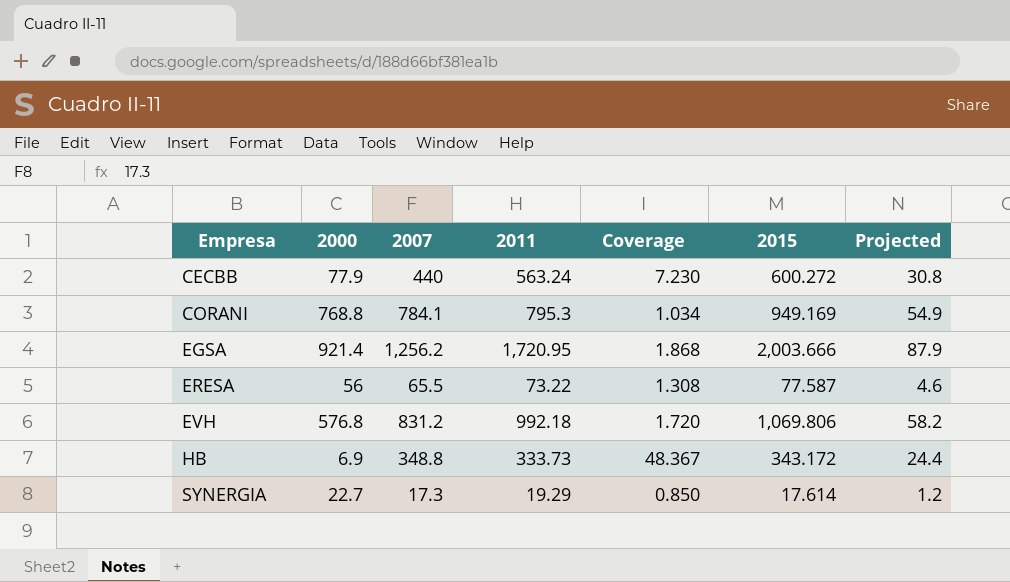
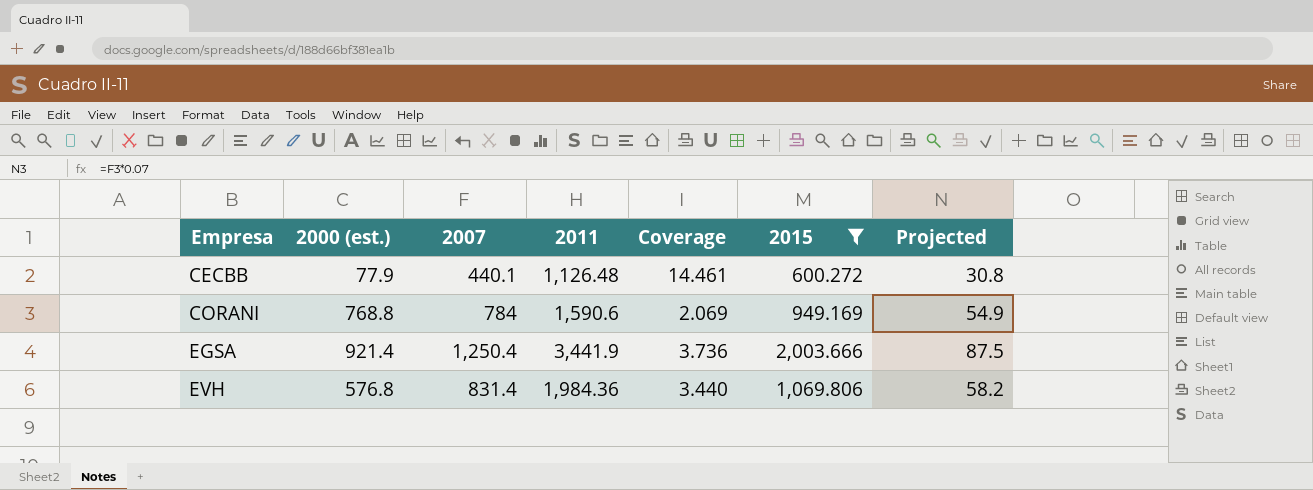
filter: none -> 2015 >= 600.272
column name: 2000 -> 2000 (est.)
CECBB | 2007: 440 -> 440.1
CECBB | 2011: 563.24 -> 1,126.48
CECBB | Coverage: 7.230 -> 14.461
CORANI | 2007: 784.1 -> 784
CORANI | 2011: 795.3 -> 1,590.6
CORANI | Coverage: 1.034 -> 2.069
EGSA | 2007: 1,256.2 -> 1,250.4
EGSA | 2011: 1,720.95 -> 3,441.9
EGSA | Coverage: 1.868 -> 3.736
EGSA | Projected: 87.9 -> 87.5
EVH | 2007: 831.2 -> 831.4
EVH | 2011: 992.18 -> 1,984.36
EVH | Coverage: 1.720 -> 3.440

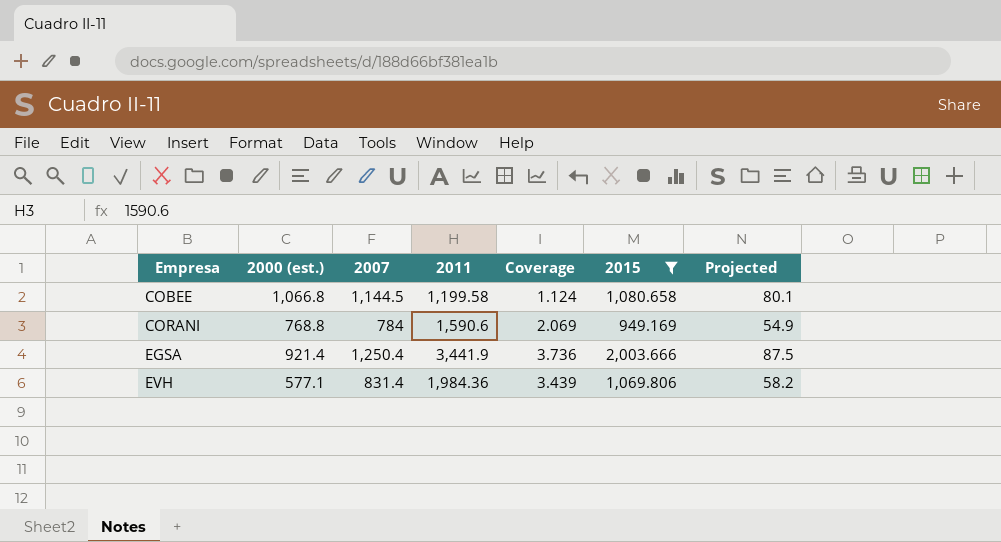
row CECBB: 77.9 | 440.1 | 1,126.48 | 14.461 | 600.272 | 30.8 -> none
row COBEE: none -> 1,066.8 | 1,144.5 | 1,199.58 | 1.124 | 1,080.658 | 80.1
EVH | 2000 (est.): 576.8 -> 577.1
EVH | Coverage: 3.440 -> 3.439

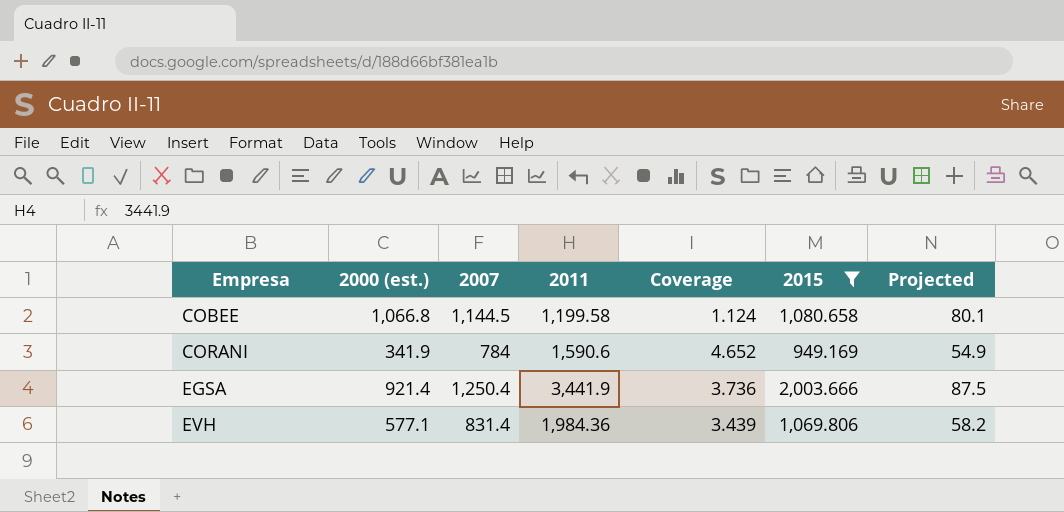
CORANI | 2000 (est.): 768.8 -> 341.9
CORANI | Coverage: 2.069 -> 4.652

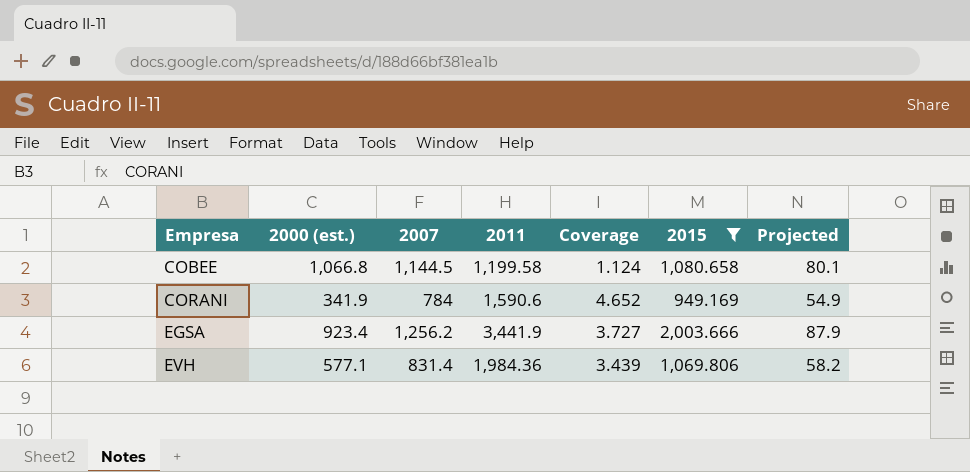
EGSA | 2000 (est.): 921.4 -> 923.4
EGSA | 2007: 1,250.4 -> 1,256.2
EGSA | Coverage: 3.736 -> 3.727
EGSA | Projected: 87.5 -> 87.9

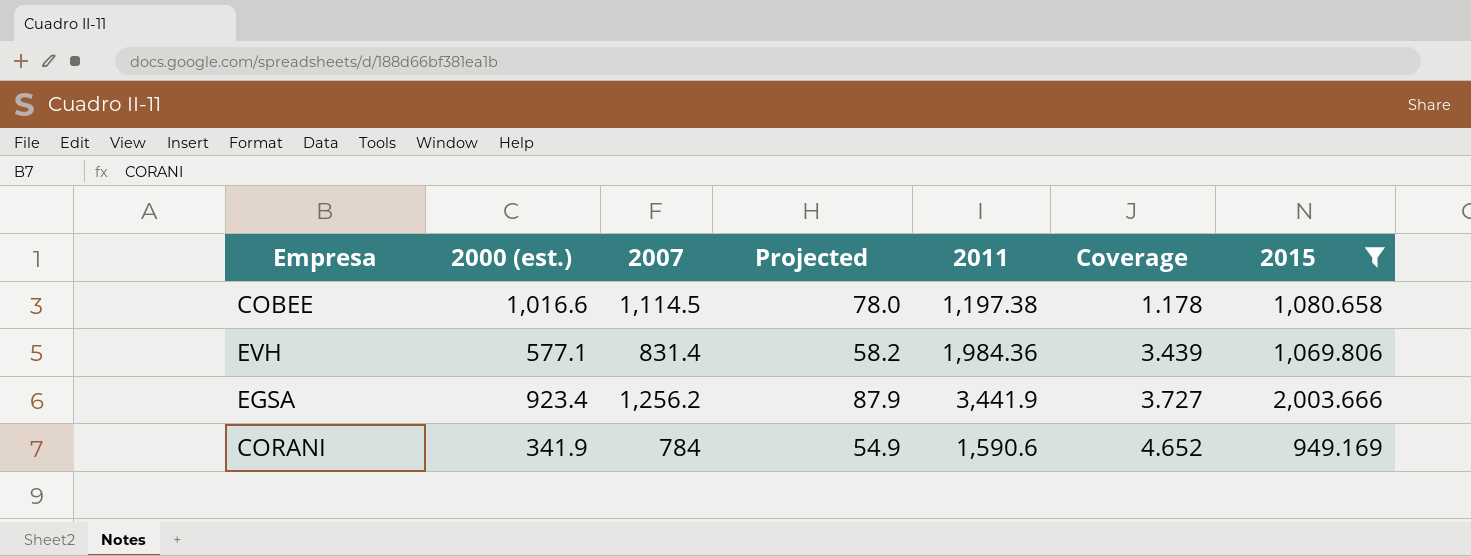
row order: Empresa ascending -> Coverage ascending
column Projected | position: 7 -> 4
COBEE | 2000 (est.): 1,066.8 -> 1,016.6
COBEE | 2007: 1,144.5 -> 1,114.5
COBEE | Projected: 80.1 -> 78.0
COBEE | 2011: 1,199.58 -> 1,197.38
COBEE | Coverage: 1.124 -> 1.178

